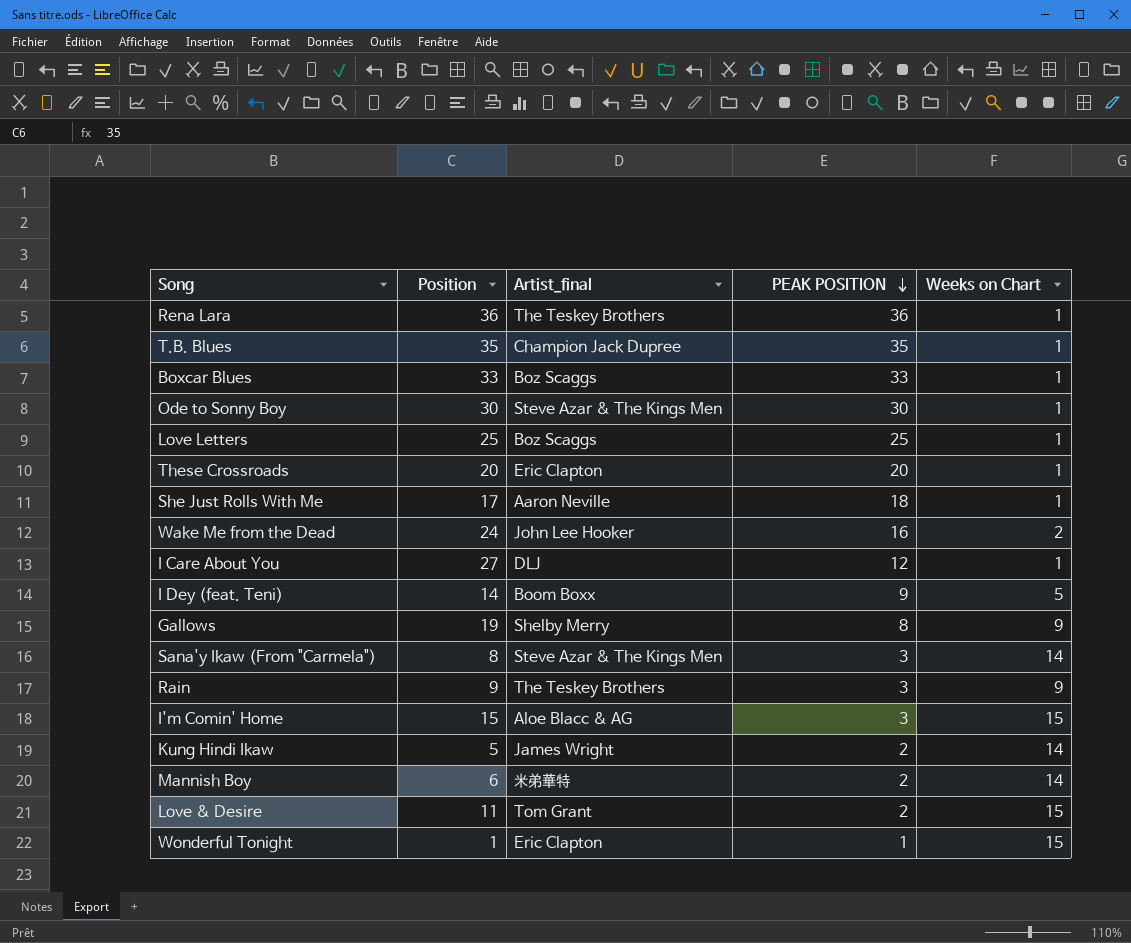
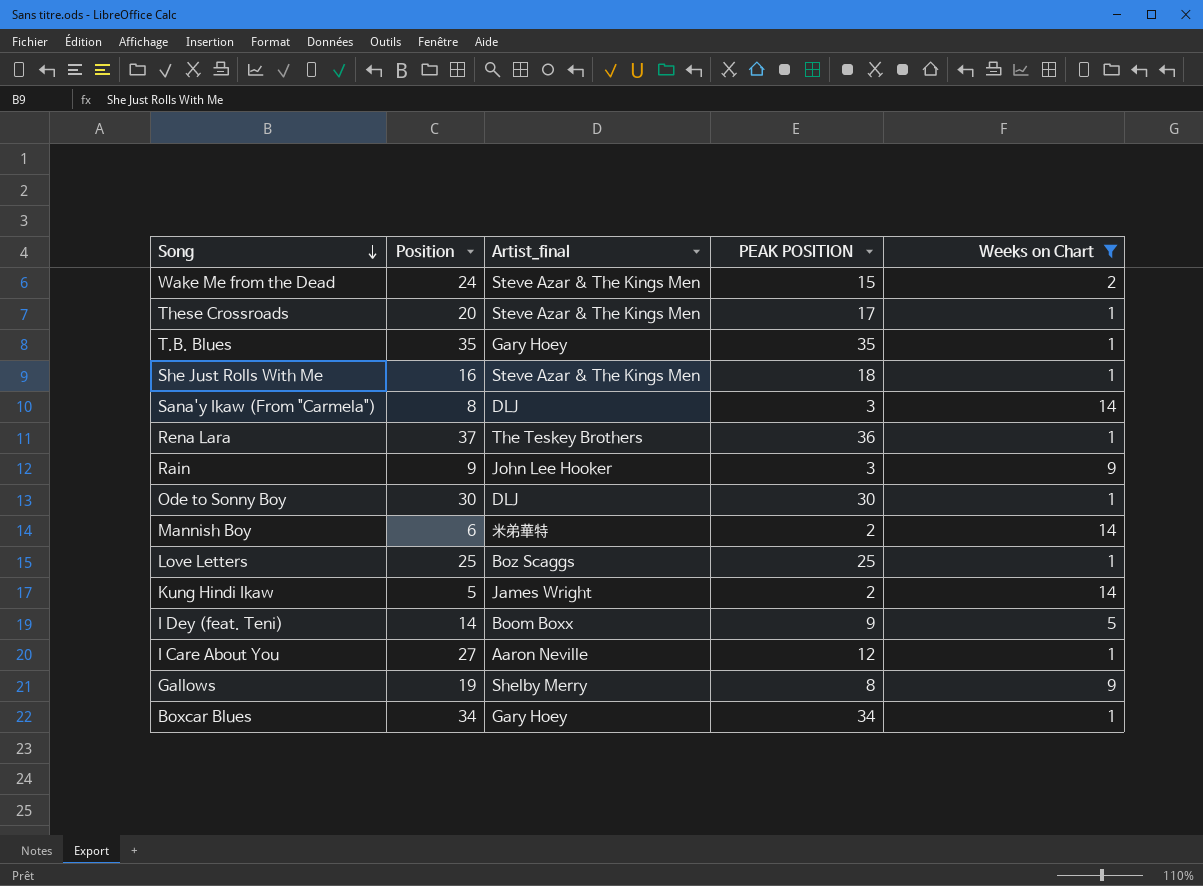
filter: none -> Weeks on Chart != 15
row order: PEAK POSITION descending -> Song descending
Wake Me from the Dead | Artist_final: John Lee Hooker -> Steve Azar & The Kings Men
Wake Me from the Dead | PEAK POSITION: 16 -> 15
These Crossroads | Artist_final: Eric Clapton -> Steve Azar & The Kings Men
These Crossroads | PEAK POSITION: 20 -> 17
T.B. Blues | Artist_final: Champion Jack Dupree -> Gary Hoey
She Just Rolls With Me | Position: 17 -> 16
She Just Rolls With Me | Artist_final: Aaron Neville -> Steve Azar & The Kings Men
Sana'y Ikaw (From "Carmela") | Artist_final: Steve Azar & The Kings Men -> DLJ
Rena Lara | Position: 36 -> 37
Rain | Artist_final: The Teskey Brothers -> John Lee Hooker
Ode to Sonny Boy | Artist_final: Steve Azar & The Kings Men -> DLJ
I Care About You | Artist_final: DLJ -> Aaron Neville
Boxcar Blues | Position: 33 -> 34
Boxcar Blues | Artist_final: Boz Scaggs -> Gary Hoey
Boxcar Blues | PEAK POSITION: 33 -> 34

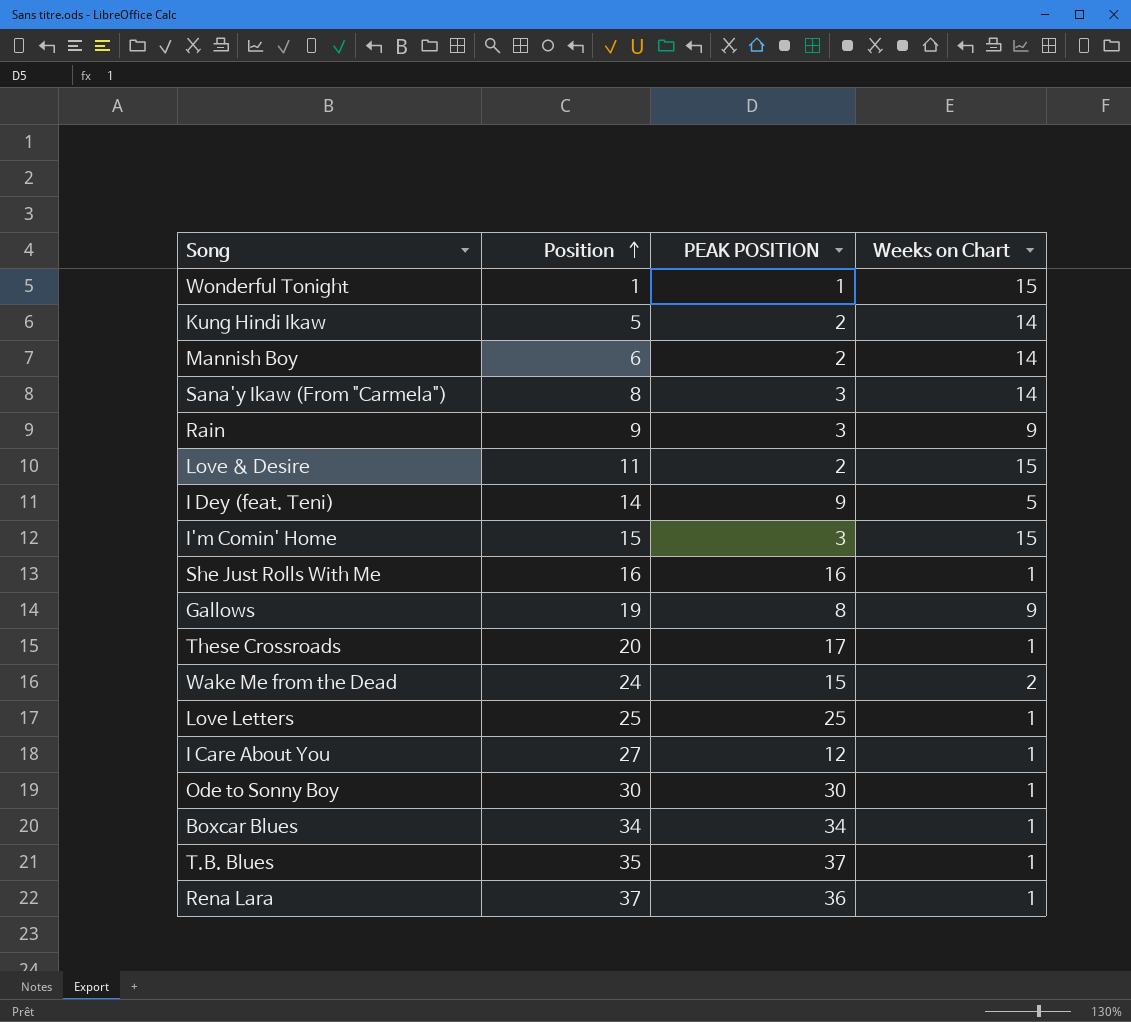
filter: Weeks on Chart != 15 -> none
row order: Song descending -> Position ascending
column Artist_final | position: 3 -> none
She Just Rolls With Me | PEAK POSITION: 18 -> 16
T.B. Blues | PEAK POSITION: 35 -> 37

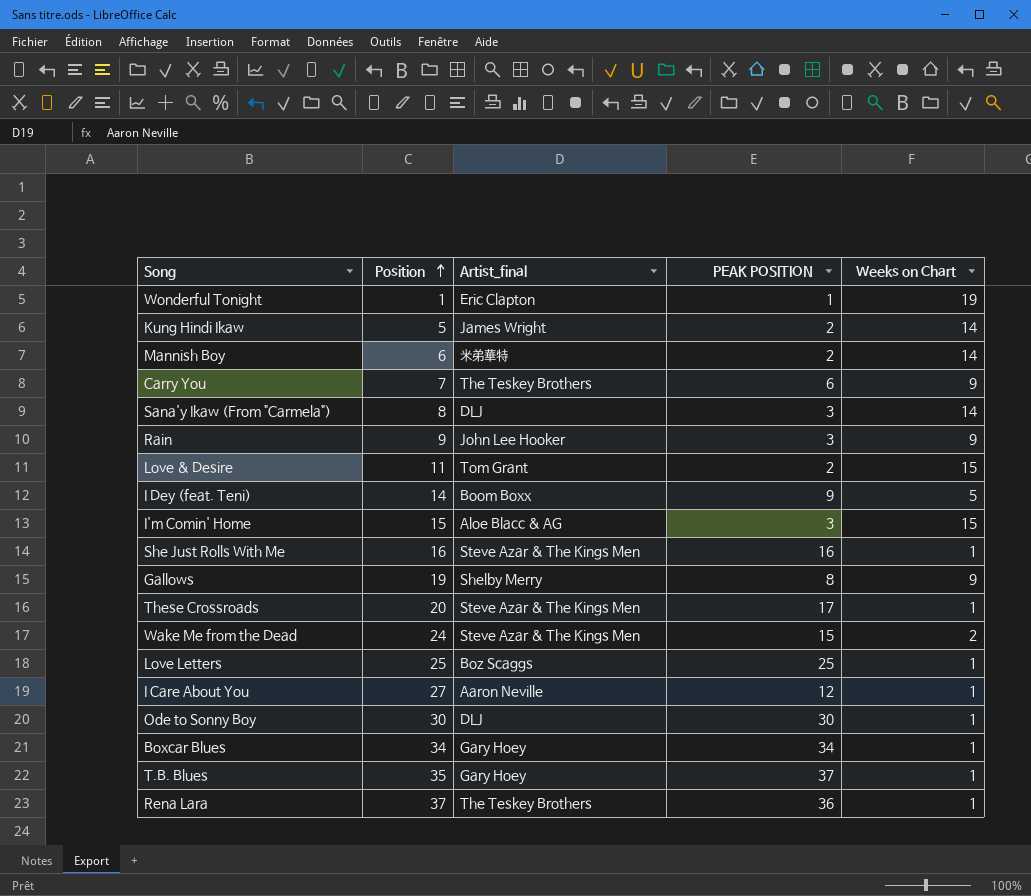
column Artist_final | position: none -> 3
Wonderful Tonight | Weeks on Chart: 15 -> 19
row Carry You: none -> 7 | The Teskey Brothers | 6 | 9

